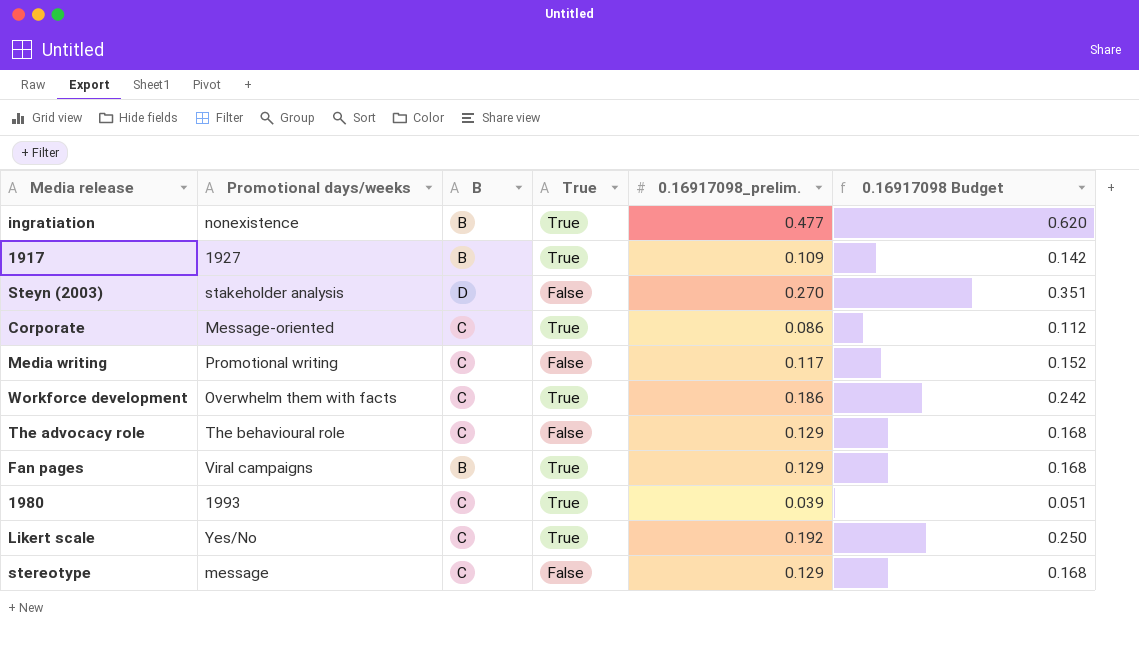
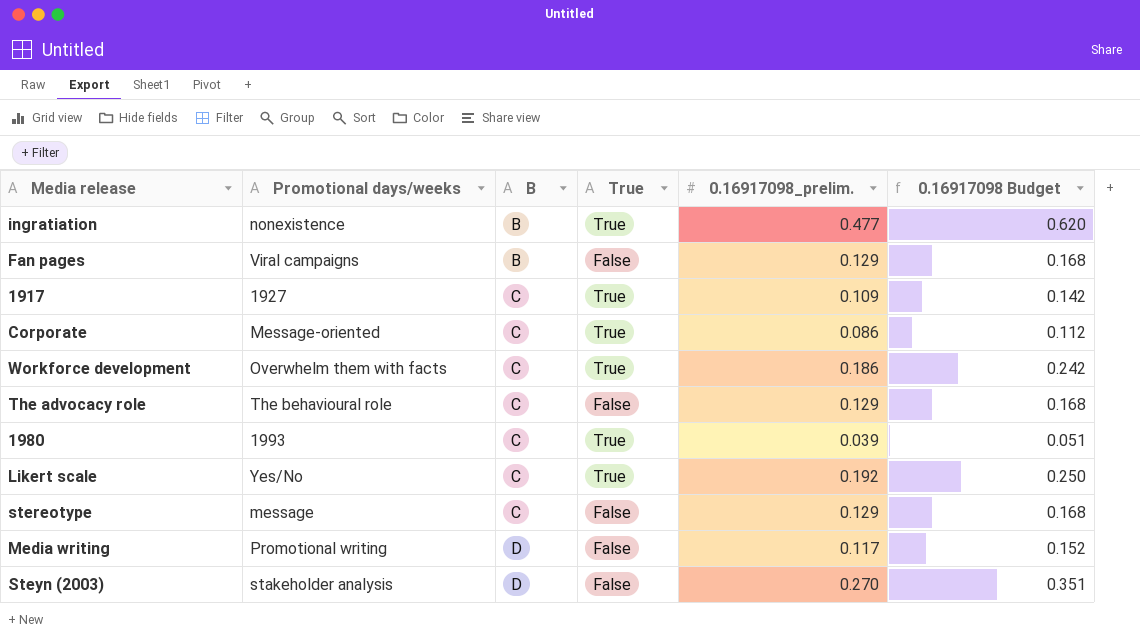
row order: none -> B ascending
Fan pages | True: True -> False
1917 | B: B -> C
Media writing | B: C -> D

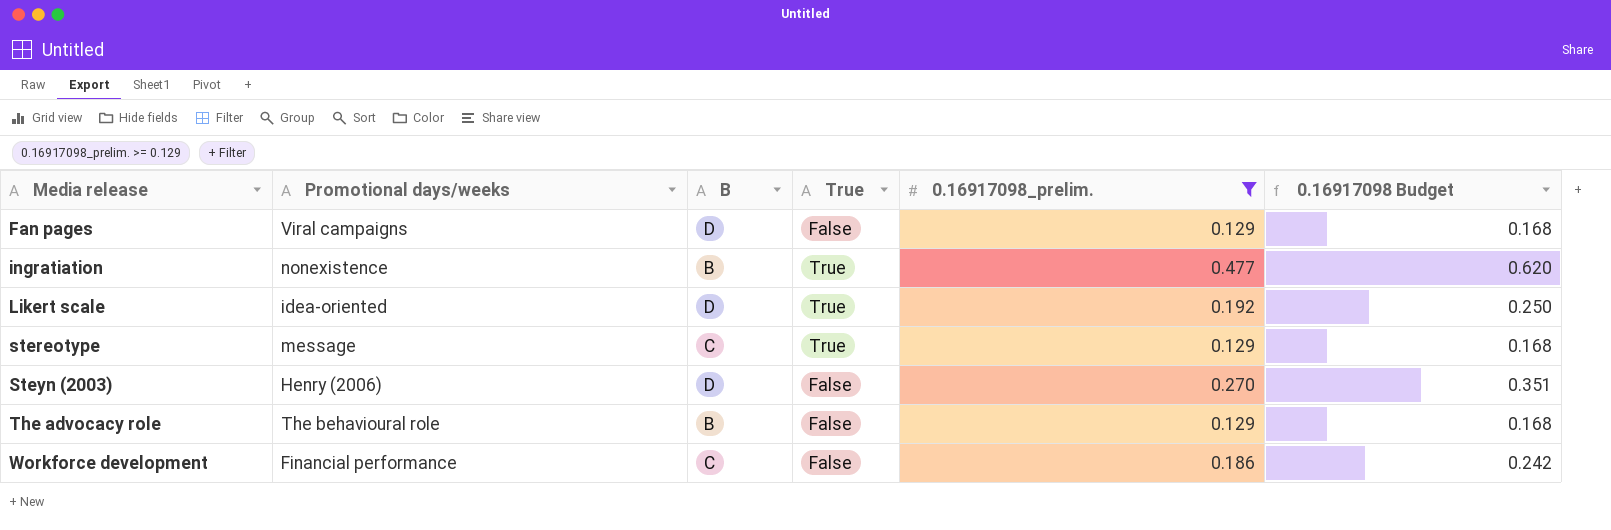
filter: none -> 0.16917098_prelim. >= 0.129
row order: B ascending -> Media release ascending
Fan pages | B: B -> D
Likert scale | Promotional days/weeks: Yes/No -> idea-oriented
Likert scale | B: C -> D
stereotype | True: False -> True
Steyn (2003) | Promotional days/weeks: stakeholder analysis -> Henry (2006)
The advocacy role | B: C -> B
Workforce development | Promotional days/weeks: Overwhelm them with facts -> Financial performance
Workforce development | True: True -> False

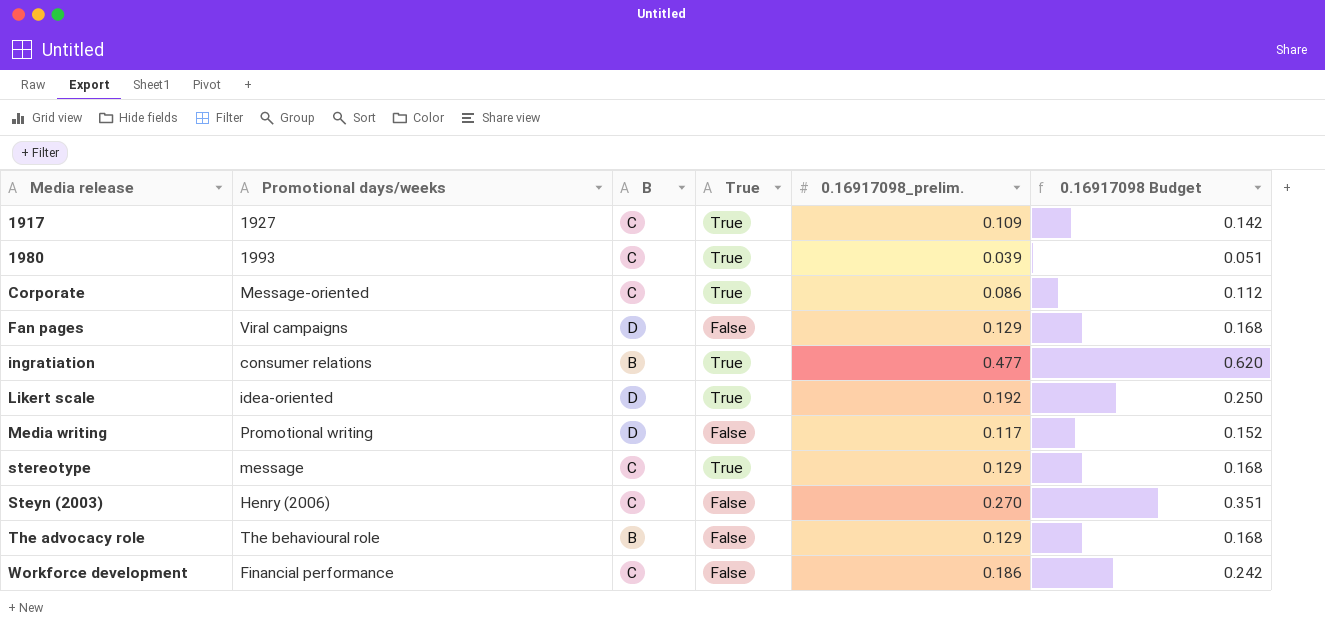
filter: 0.16917098_prelim. >= 0.129 -> none
ingratiation | Promotional days/weeks: nonexistence -> consumer relations
Steyn (2003) | B: D -> C

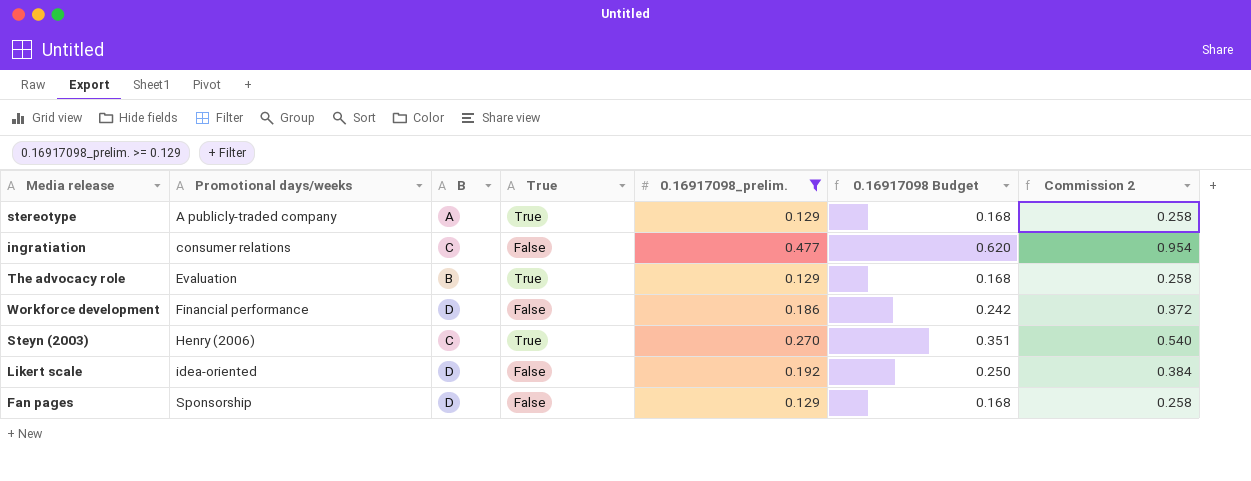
filter: none -> 0.16917098_prelim. >= 0.129
row order: Media release ascending -> Promotional days/weeks ascending
column Commission 2 | formula: none -> [0.16917098_prelim.] * 2
stereotype | Promotional days/weeks: message -> A publicly-traded company
stereotype | B: C -> A
ingratiation | B: B -> C
ingratiation | True: True -> False
The advocacy role | Promotional days/weeks: The behavioural role -> Evaluation
The advocacy role | True: False -> True
Workforce development | B: C -> D
Steyn (2003) | True: False -> True
Likert scale | True: True -> False
Fan pages | Promotional days/weeks: Viral campaigns -> Sponsorship

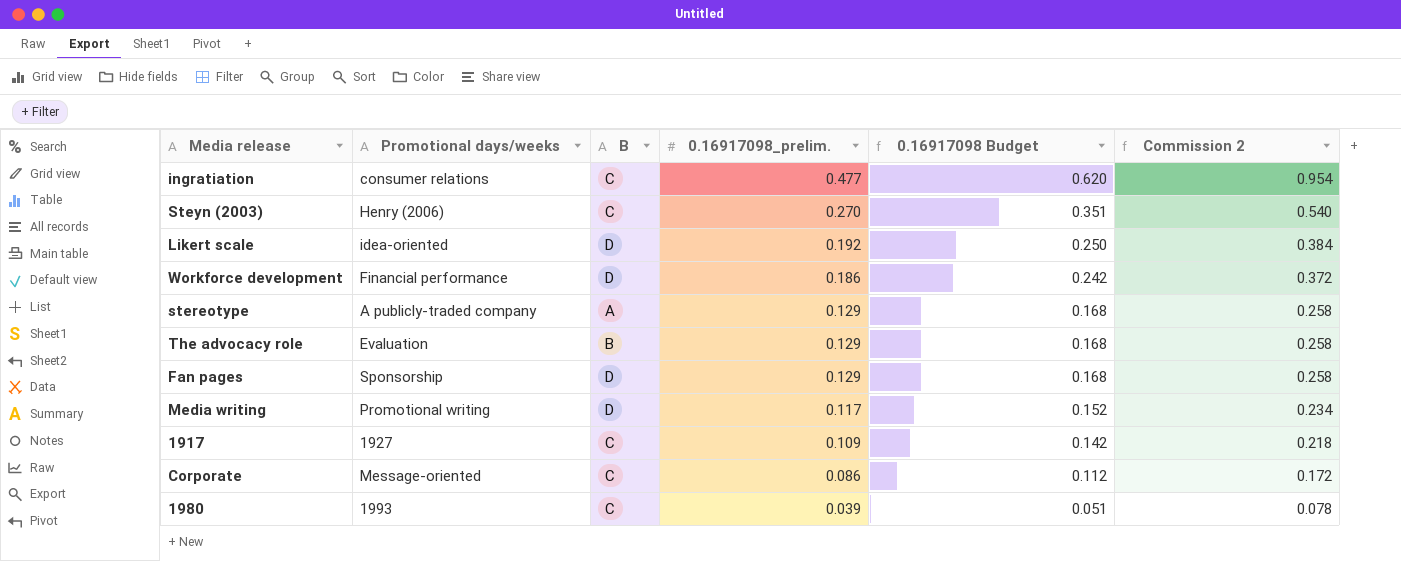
filter: 0.16917098_prelim. >= 0.129 -> none
row order: Promotional days/weeks ascending -> 0.16917098_prelim. descending
column True | position: 4 -> none

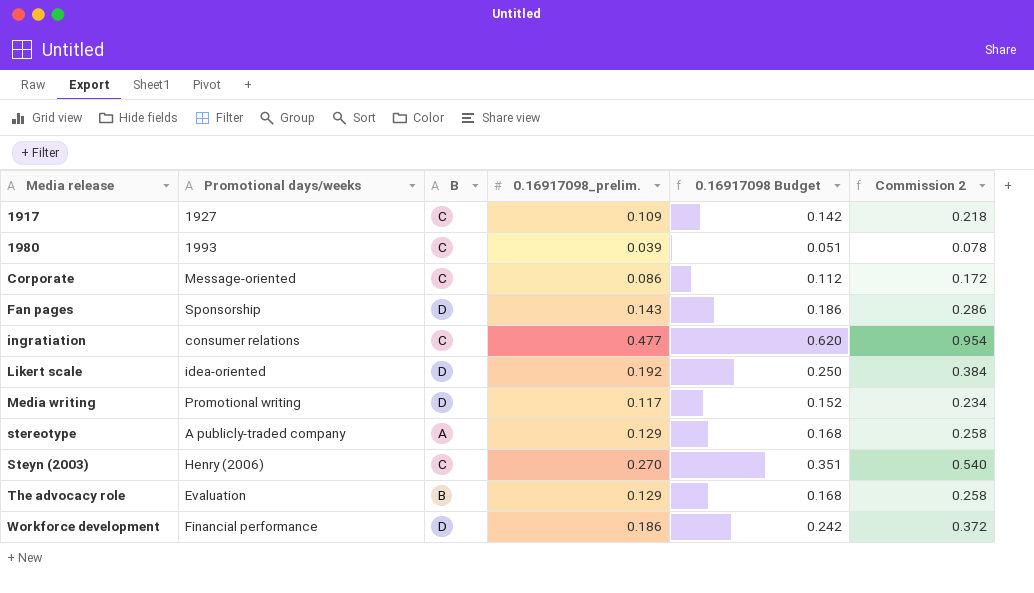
row order: 0.16917098_prelim. descending -> Media release ascending
Fan pages | 0.16917098_prelim.: 0.129 -> 0.143
Fan pages | 0.16917098 Budget: 0.168 -> 0.186
Fan pages | Commission 2: 0.258 -> 0.286

